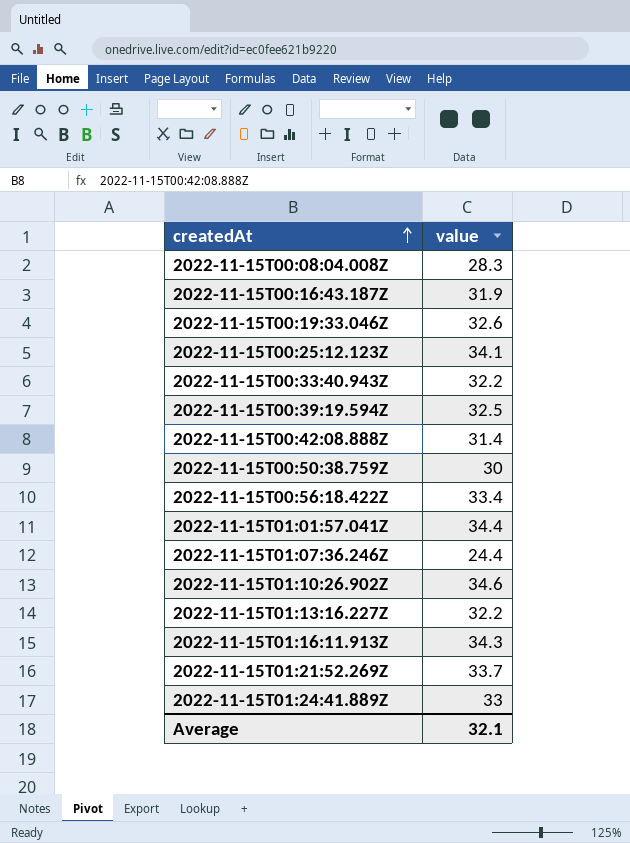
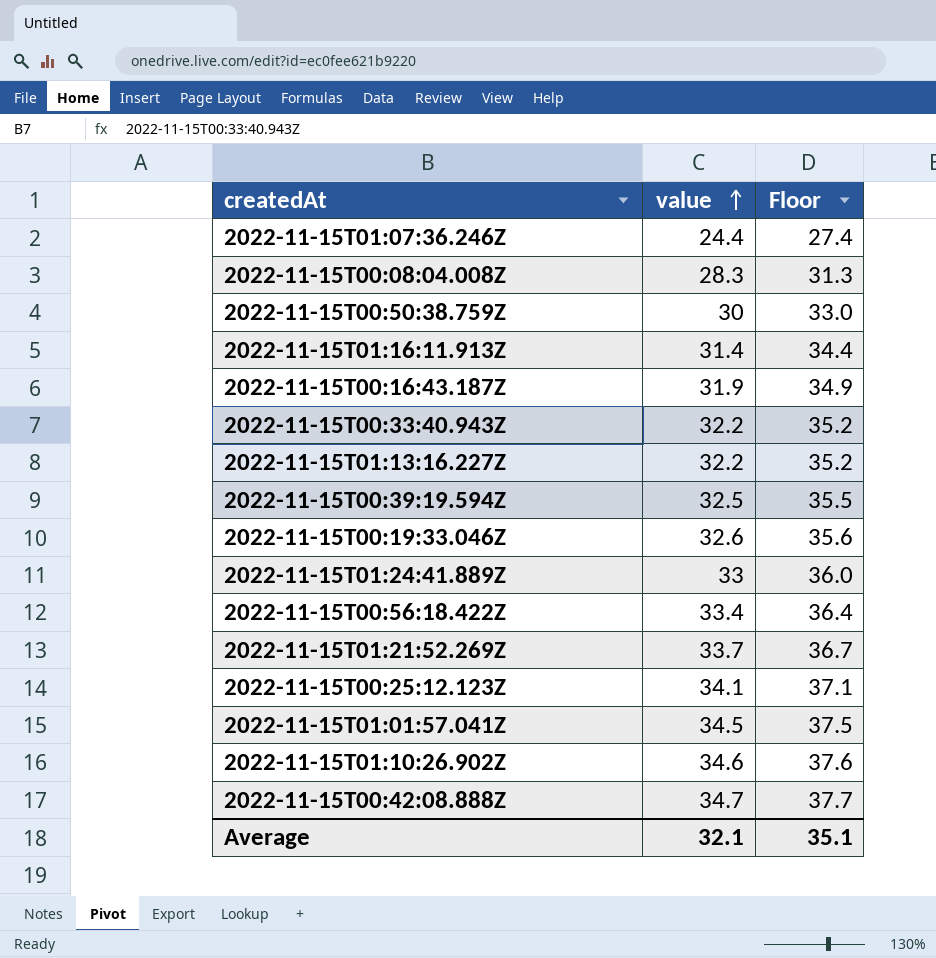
row order: createdAt ascending -> value ascending
column Floor | formula: none -> [value] + 3
2022-11-15T01:16:11.913Z | value: 34.3 -> 31.4
2022-11-15T01:01:57.041Z | value: 34.4 -> 34.5
2022-11-15T00:42:08.888Z | value: 31.4 -> 34.7

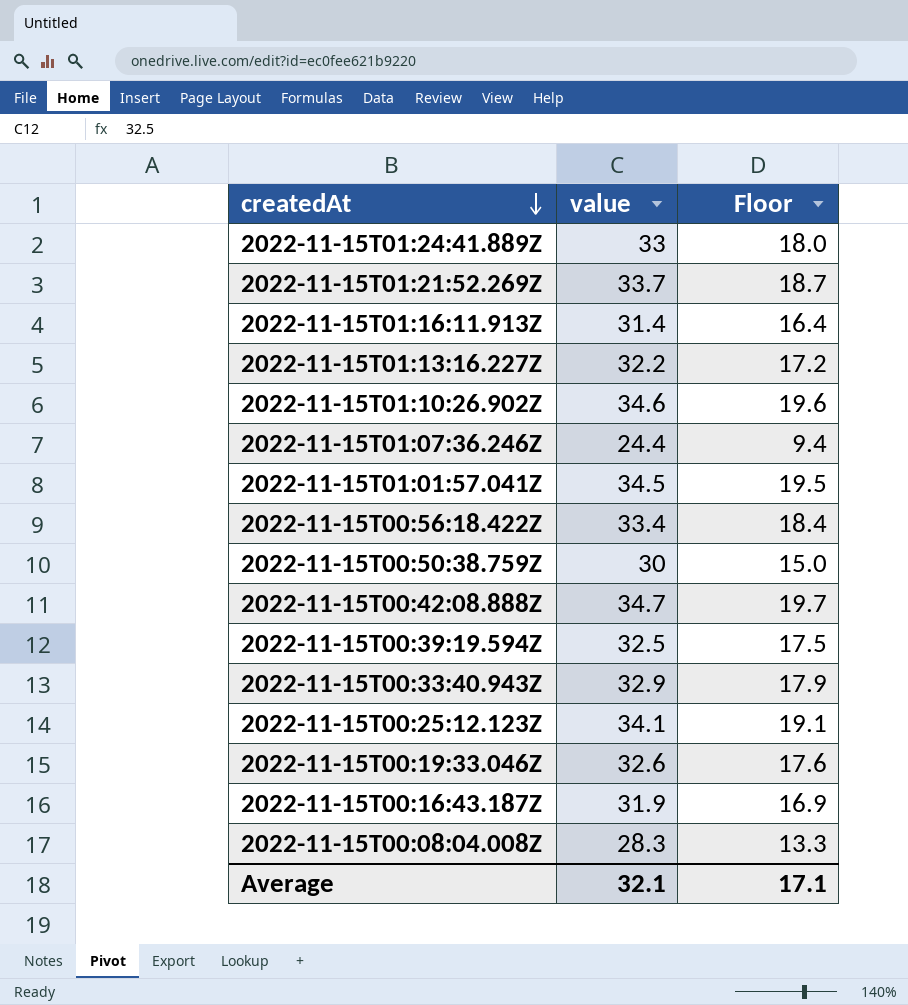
row order: value ascending -> createdAt descending
column Floor | formula: [value] + 3 -> [value] - 15
2022-11-15T00:33:40.943Z | value: 32.2 -> 32.9
Average | Floor: 35.1 -> 17.1

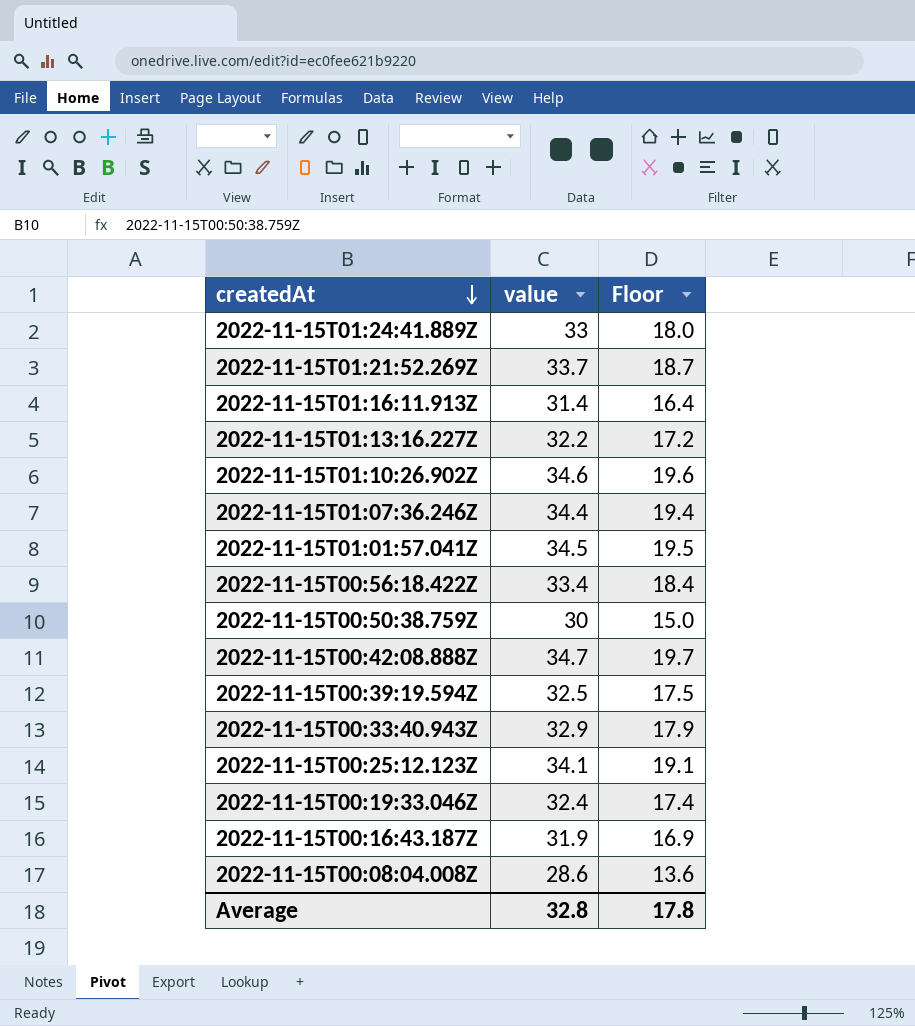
2022-11-15T01:07:36.246Z | value: 24.4 -> 34.4
2022-11-15T01:07:36.246Z | Floor: 9.4 -> 19.4
2022-11-15T00:19:33.046Z | value: 32.6 -> 32.4
2022-11-15T00:19:33.046Z | Floor: 17.6 -> 17.4
2022-11-15T00:08:04.008Z | value: 28.3 -> 28.6
2022-11-15T00:08:04.008Z | Floor: 13.3 -> 13.6
Average | value: 32.1 -> 32.8
Average | Floor: 17.1 -> 17.8

